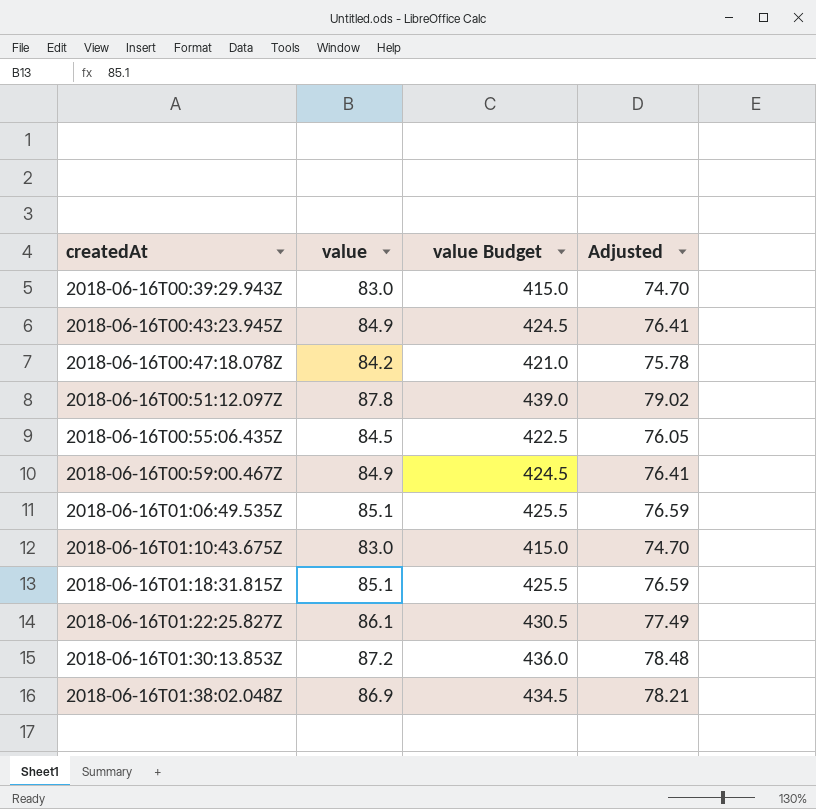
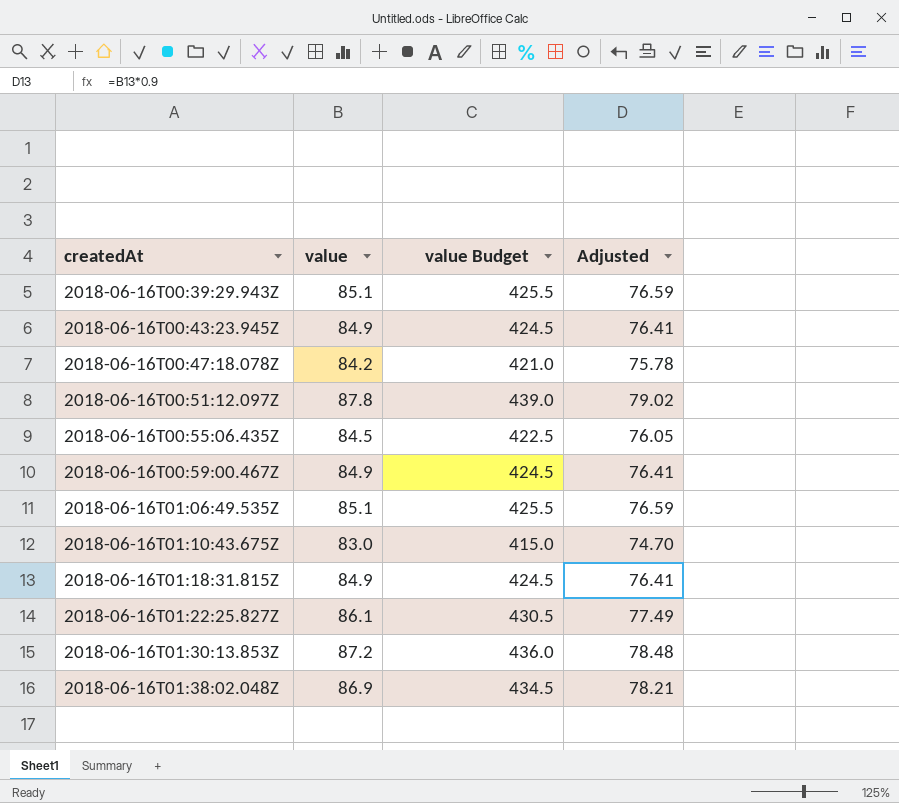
2018-06-16T00:39:29.943Z | value: 83.0 -> 85.1
2018-06-16T00:39:29.943Z | value Budget: 415.0 -> 425.5
2018-06-16T00:39:29.943Z | Adjusted: 74.70 -> 76.59
2018-06-16T01:18:31.815Z | value: 85.1 -> 84.9
2018-06-16T01:18:31.815Z | value Budget: 425.5 -> 424.5
2018-06-16T01:18:31.815Z | Adjusted: 76.59 -> 76.41

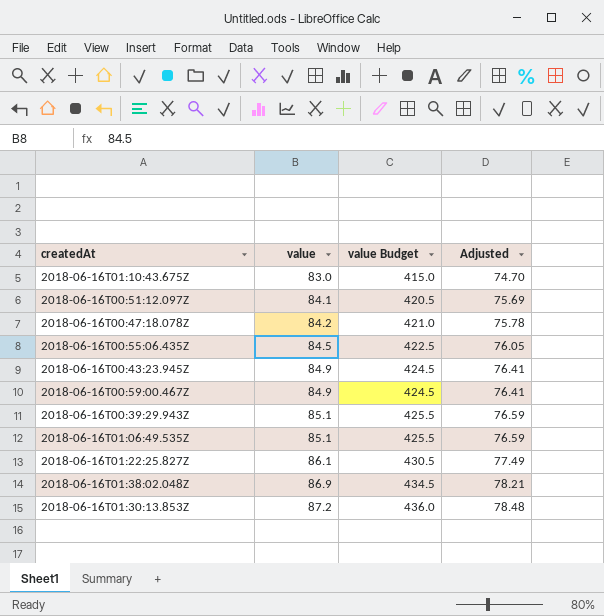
row order: createdAt ascending -> value ascending
row 2018-06-16T01:18:31.815Z: 84.9 | 424.5 | 76.41 -> none
2018-06-16T00:51:12.097Z | value: 87.8 -> 84.1
2018-06-16T00:51:12.097Z | value Budget: 439.0 -> 420.5
2018-06-16T00:51:12.097Z | Adjusted: 79.02 -> 75.69

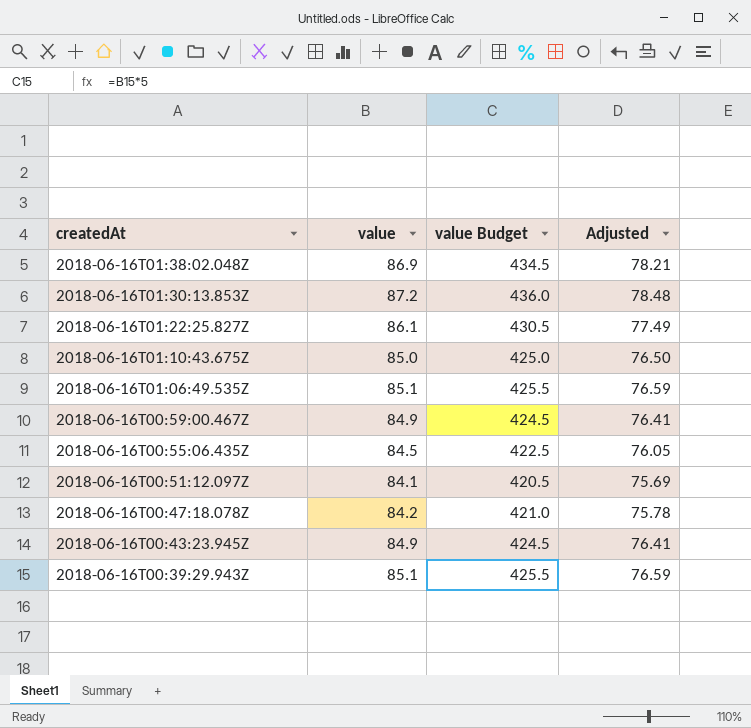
row order: value ascending -> createdAt descending
2018-06-16T01:10:43.675Z | value: 83.0 -> 85.0
2018-06-16T01:10:43.675Z | value Budget: 415.0 -> 425.0
2018-06-16T01:10:43.675Z | Adjusted: 74.70 -> 76.50

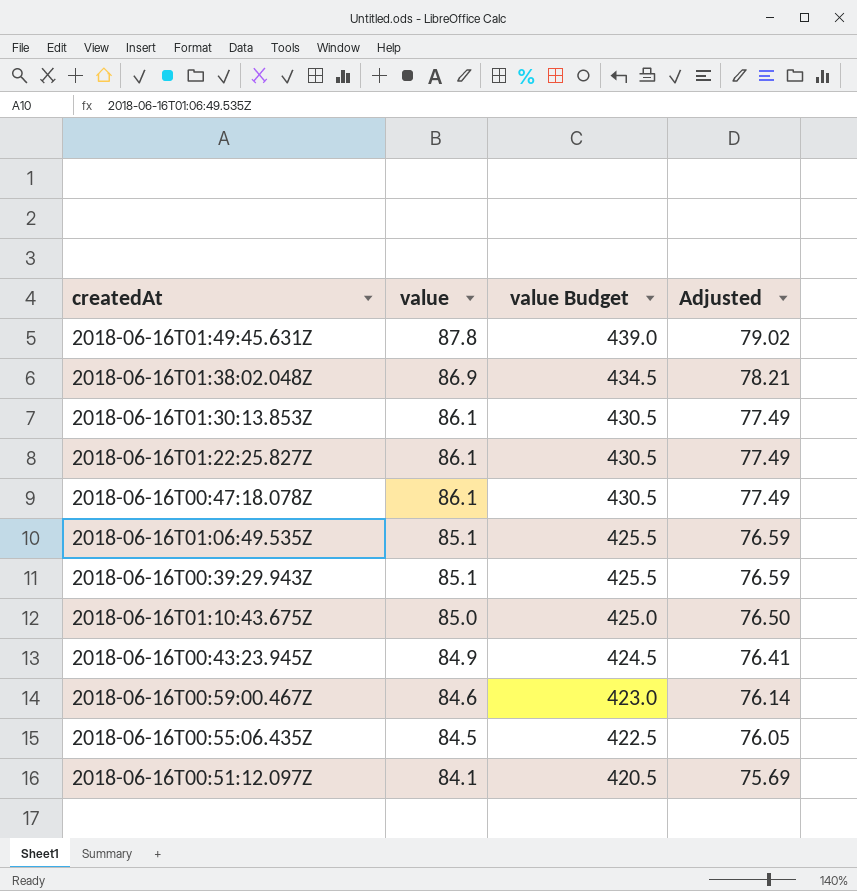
row order: createdAt descending -> value descending
row 2018-06-16T01:49:45.631Z: none -> 87.8 | 439.0 | 79.02
2018-06-16T01:30:13.853Z | value: 87.2 -> 86.1
2018-06-16T01:30:13.853Z | value Budget: 436.0 -> 430.5
2018-06-16T01:30:13.853Z | Adjusted: 78.48 -> 77.49
2018-06-16T00:47:18.078Z | value: 84.2 -> 86.1
2018-06-16T00:47:18.078Z | value Budget: 421.0 -> 430.5
2018-06-16T00:47:18.078Z | Adjusted: 75.78 -> 77.49
2018-06-16T00:59:00.467Z | value: 84.9 -> 84.6
2018-06-16T00:59:00.467Z | value Budget: 424.5 -> 423.0
2018-06-16T00:59:00.467Z | Adjusted: 76.41 -> 76.14

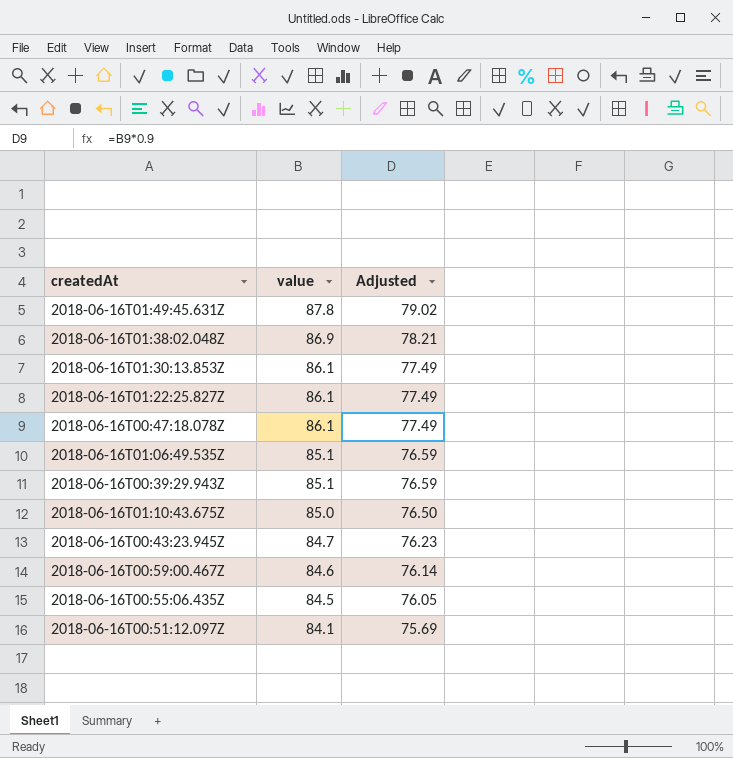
column value Budget | formula: [value] * 5 -> none
2018-06-16T00:43:23.945Z | value: 84.9 -> 84.7
2018-06-16T00:43:23.945Z | Adjusted: 76.41 -> 76.23

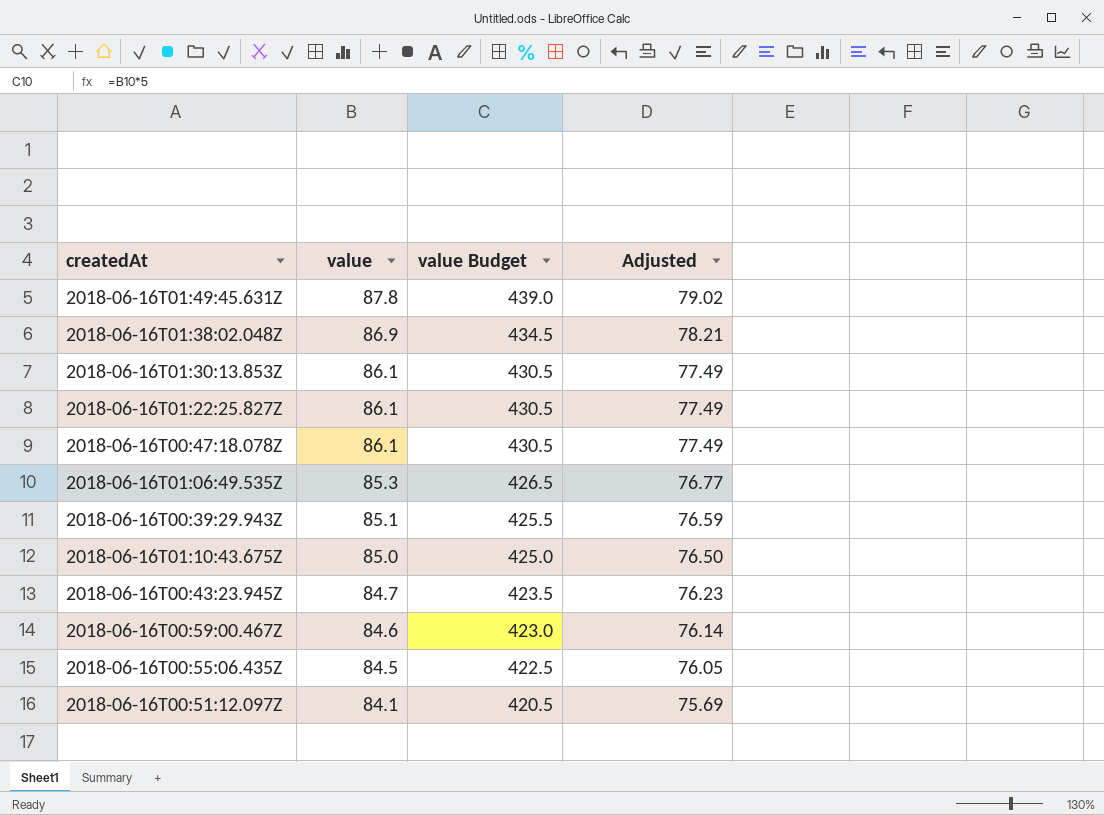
column value Budget | formula: none -> [value] * 5
2018-06-16T01:06:49.535Z | value: 85.1 -> 85.3
2018-06-16T01:06:49.535Z | Adjusted: 76.59 -> 76.77

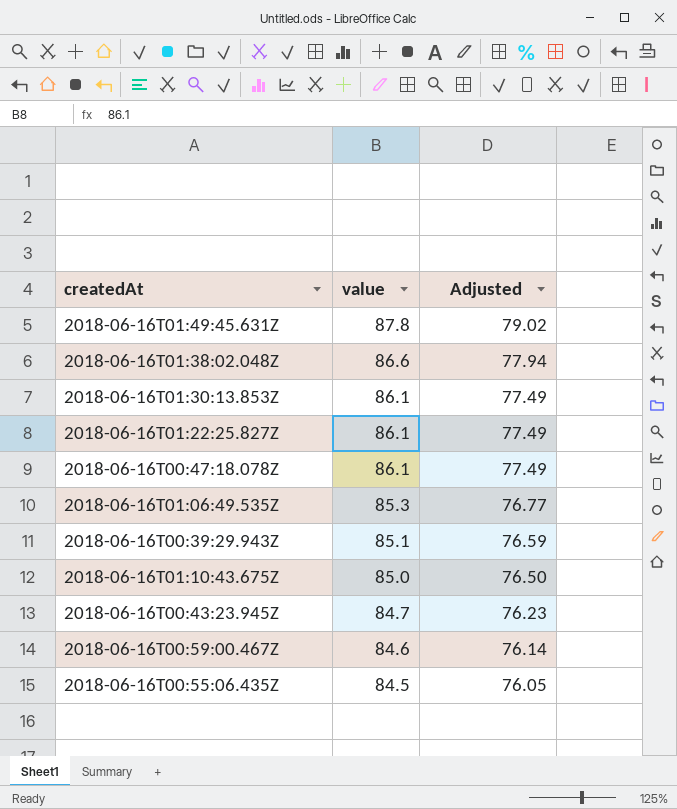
column value Budget | formula: [value] * 5 -> none
row 2018-06-16T00:51:12.097Z: 84.1 | 420.5 | 75.69 -> none
2018-06-16T01:38:02.048Z | value: 86.9 -> 86.6
2018-06-16T01:38:02.048Z | Adjusted: 78.21 -> 77.94

